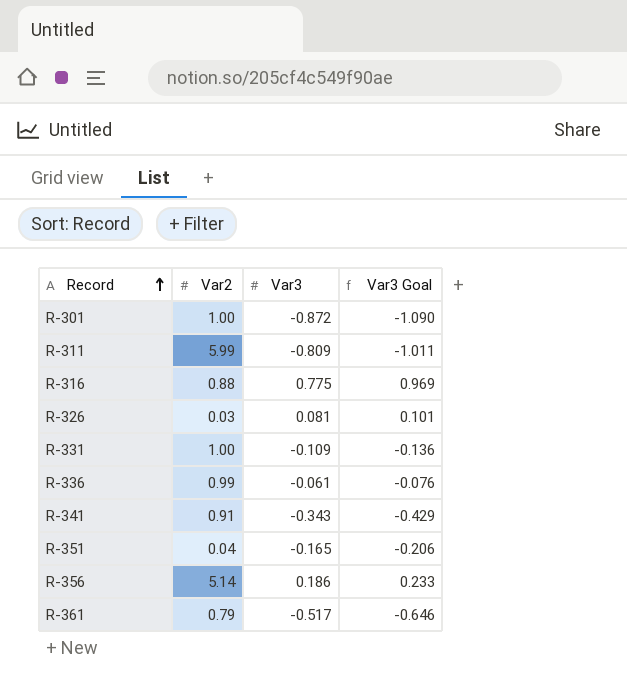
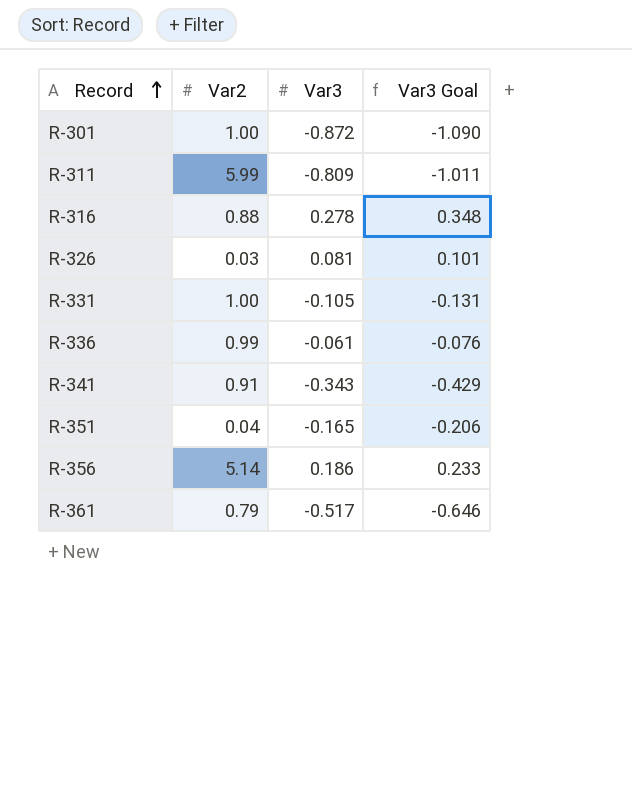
R-316 | Var3: 0.775 -> 0.278
R-316 | Var3 Goal: 0.969 -> 0.348
R-331 | Var3: -0.109 -> -0.105
R-331 | Var3 Goal: -0.136 -> -0.131

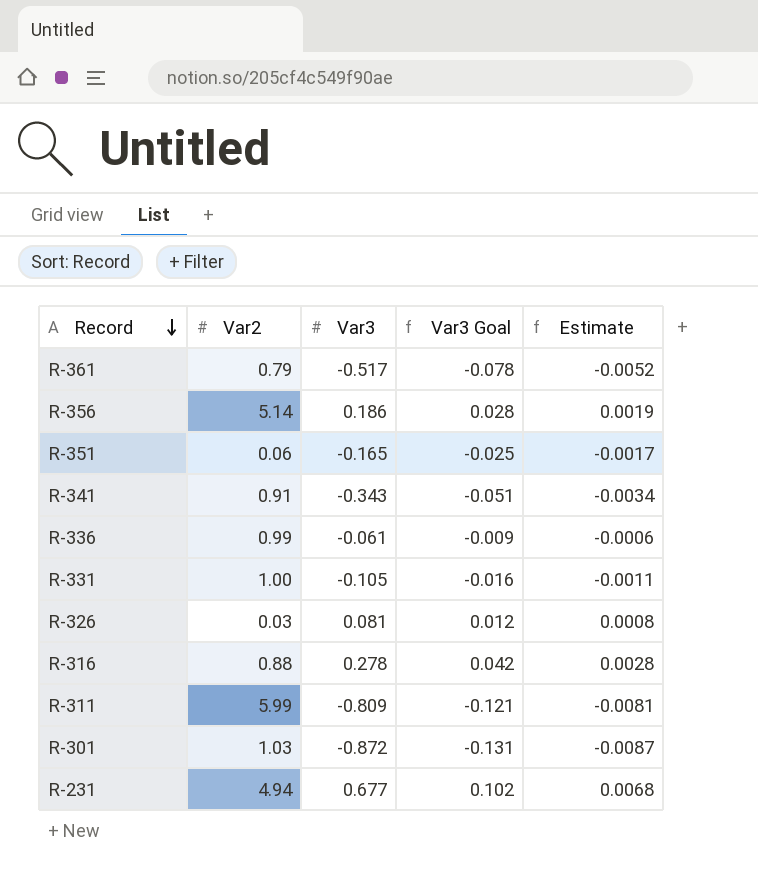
row order: Record ascending -> Record descending
column Var3 Goal | formula: [Var3] * 1.25 -> [Var3] * 0.15
column Estimate | formula: none -> [Var3] * 0.01
R-351 | Var2: 0.04 -> 0.06
R-301 | Var2: 1.00 -> 1.03
row R-231: none -> 4.94 | 0.677 | 0.102 | 0.0068

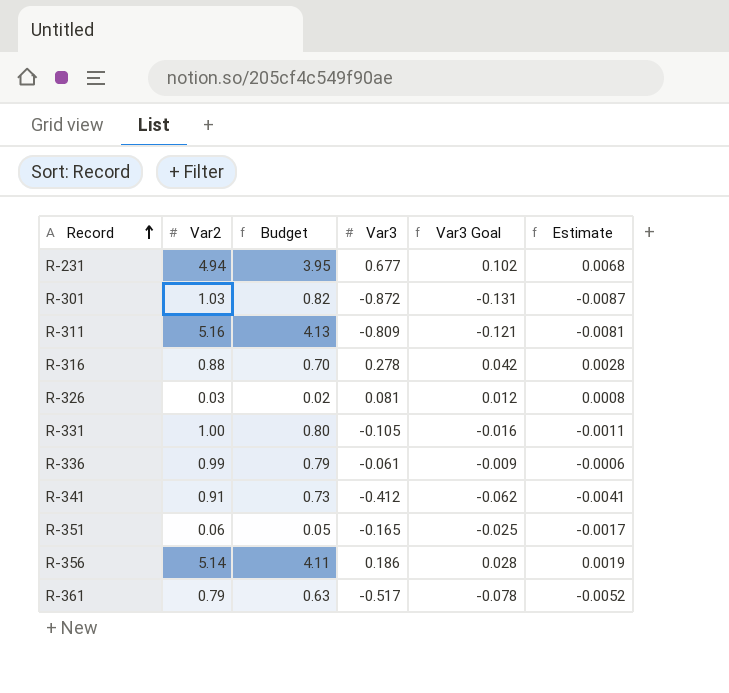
row order: Record descending -> Record ascending
column Budget | formula: none -> [Var2] * 0.8
R-311 | Var2: 5.99 -> 5.16
R-341 | Var3: -0.343 -> -0.412
R-341 | Var3 Goal: -0.051 -> -0.062
R-341 | Estimate: -0.0034 -> -0.0041

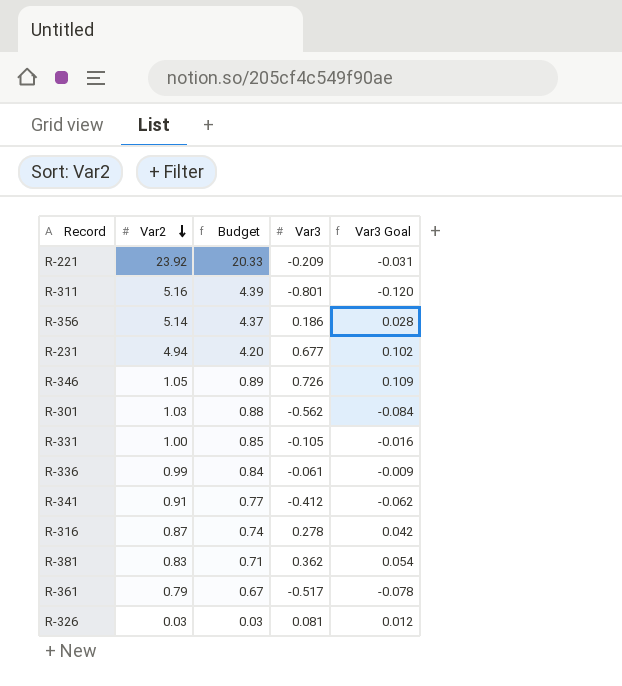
row order: Record ascending -> Var2 descending
column Estimate | formula: [Var3] * 0.01 -> none
column Budget | formula: [Var2] * 0.8 -> [Var2] * 0.85
row R-351: 0.06 | 0.05 | -0.165 | -0.025 | -0.0017 -> none
row R-221: none -> 23.92 | 20.33 | -0.209 | -0.031
R-311 | Var3: -0.809 -> -0.801
R-311 | Var3 Goal: -0.121 -> -0.120
row R-346: none -> 1.05 | 0.89 | 0.726 | 0.109
R-301 | Var3: -0.872 -> -0.562
R-301 | Var3 Goal: -0.131 -> -0.084
R-316 | Var2: 0.88 -> 0.87
row R-381: none -> 0.83 | 0.71 | 0.362 | 0.054

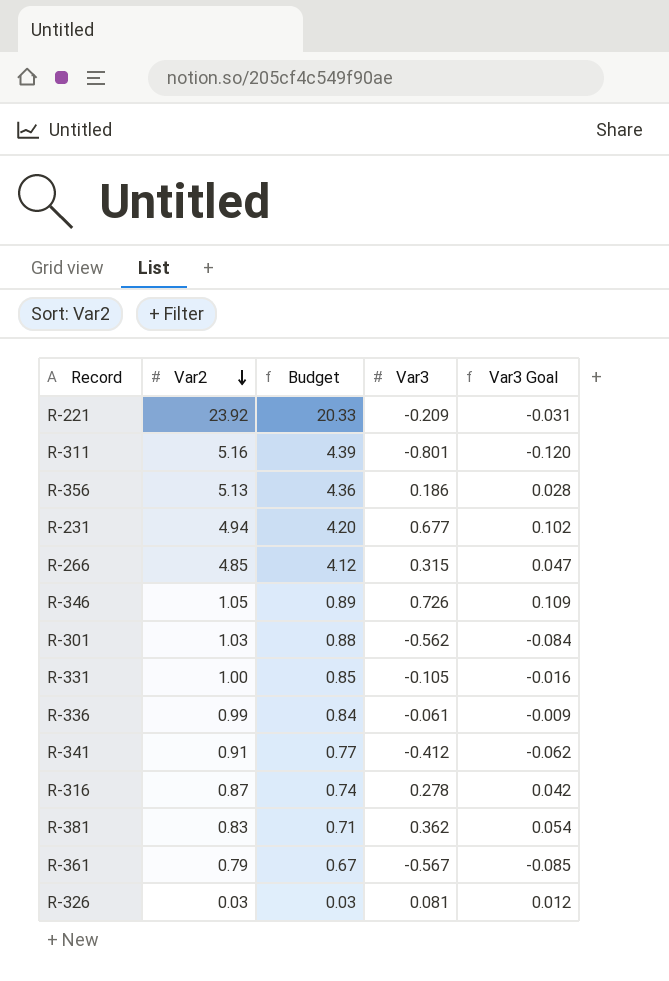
R-356 | Var2: 5.14 -> 5.13
R-356 | Budget: 4.37 -> 4.36
row R-266: none -> 4.85 | 4.12 | 0.315 | 0.047
R-361 | Var3: -0.517 -> -0.567
R-361 | Var3 Goal: -0.078 -> -0.085

